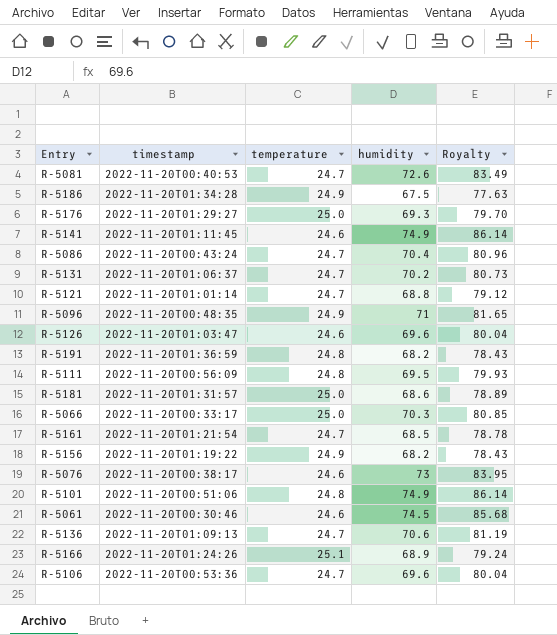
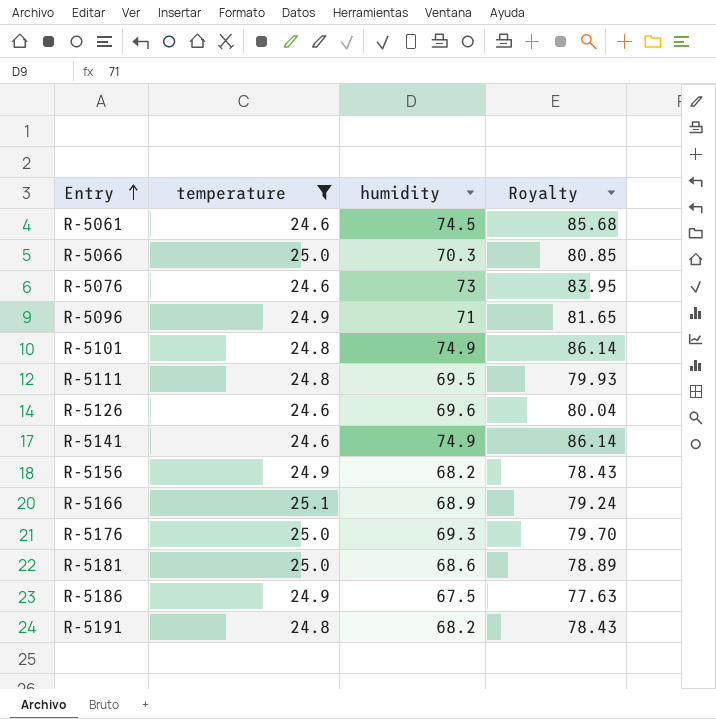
filter: none -> temperature != 24.7
row order: none -> Entry ascending
column timestamp | position: 2 -> none

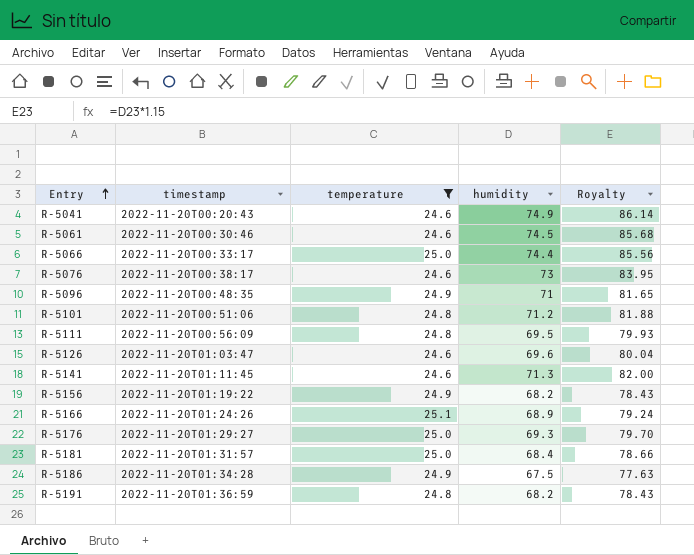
column timestamp | position: none -> 2
row R-5041: none -> 2022-11-20T00:20:43 | 24.6 | 74.9 | 86.14
R-5066 | humidity: 70.3 -> 74.4
R-5066 | Royalty: 80.85 -> 85.56
R-5101 | humidity: 74.9 -> 71.2
R-5101 | Royalty: 86.14 -> 81.88
R-5141 | humidity: 74.9 -> 71.3
R-5141 | Royalty: 86.14 -> 82.00
R-5181 | humidity: 68.6 -> 68.4
R-5181 | Royalty: 78.89 -> 78.66

